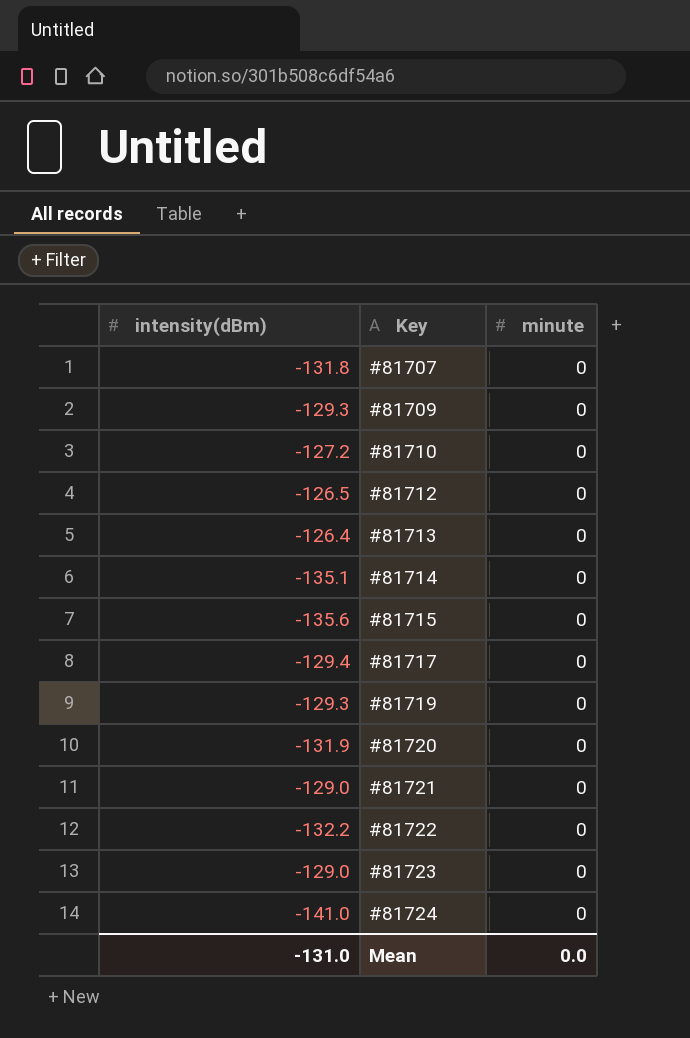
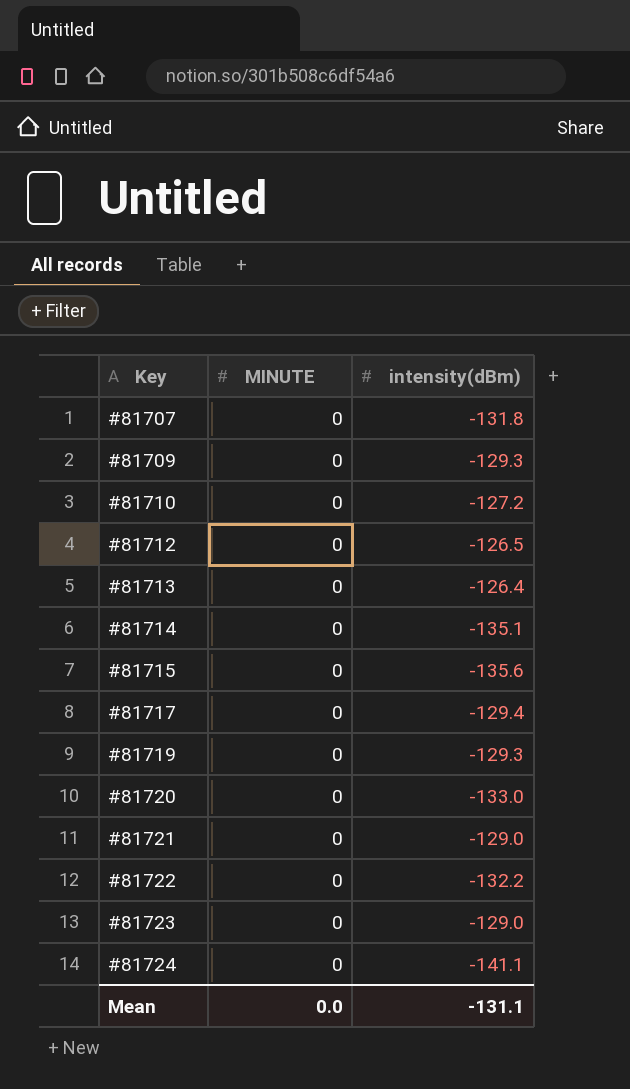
column name: minute -> MINUTE
column intensity(dBm) | position: 1 -> 3
#81720 | intensity(dBm): -131.9 -> -133.0
#81724 | intensity(dBm): -141.0 -> -141.1
Mean | intensity(dBm): -131.0 -> -131.1

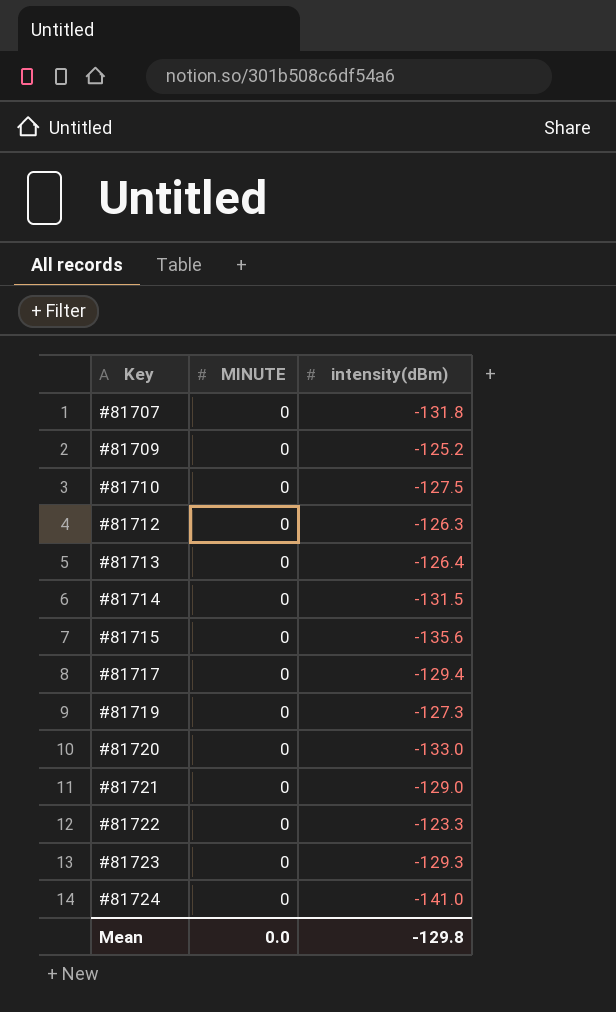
#81709 | intensity(dBm): -129.3 -> -125.2
#81710 | intensity(dBm): -127.2 -> -127.5
#81712 | intensity(dBm): -126.5 -> -126.3
#81714 | intensity(dBm): -135.1 -> -131.5
#81719 | intensity(dBm): -129.3 -> -127.3
#81722 | intensity(dBm): -132.2 -> -123.3
#81723 | intensity(dBm): -129.0 -> -129.3
#81724 | intensity(dBm): -141.1 -> -141.0
Mean | intensity(dBm): -131.1 -> -129.8

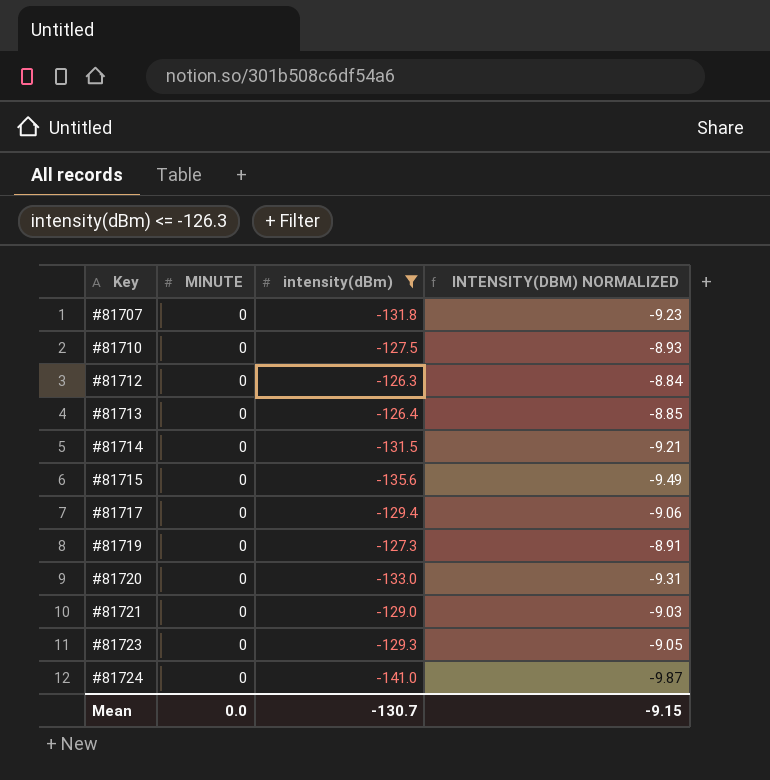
filter: none -> intensity(dBm) <= -126.3
column INTENSITY(DBM) NORMALIZED | formula: none -> [intensity(dBm)] * 0.07
Mean | intensity(dBm): -129.8 -> -130.7

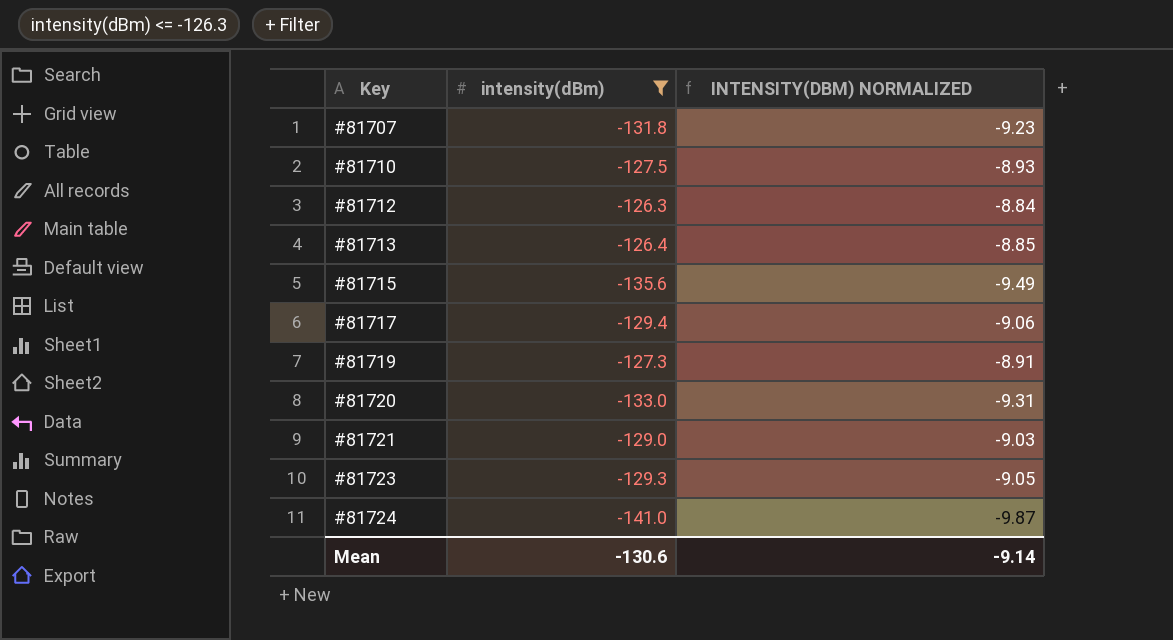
column MINUTE | position: 2 -> none
row #81714: 0 | -131.5 | -9.21 -> none
Mean | intensity(dBm): -130.7 -> -130.6
Mean | INTENSITY(DBM) NORMALIZED: -9.15 -> -9.14

